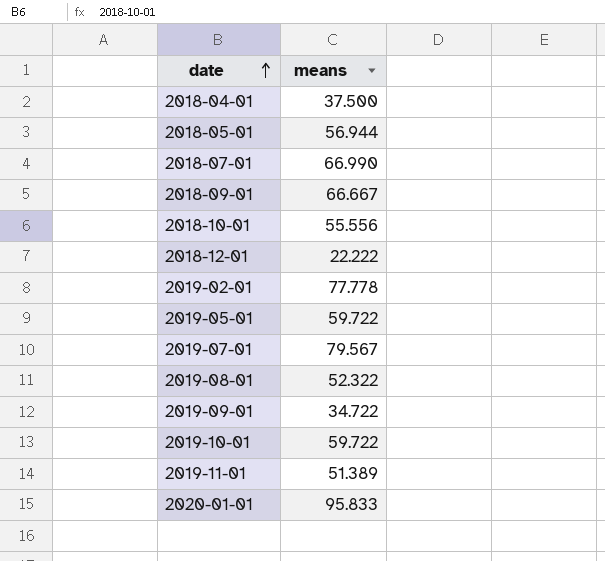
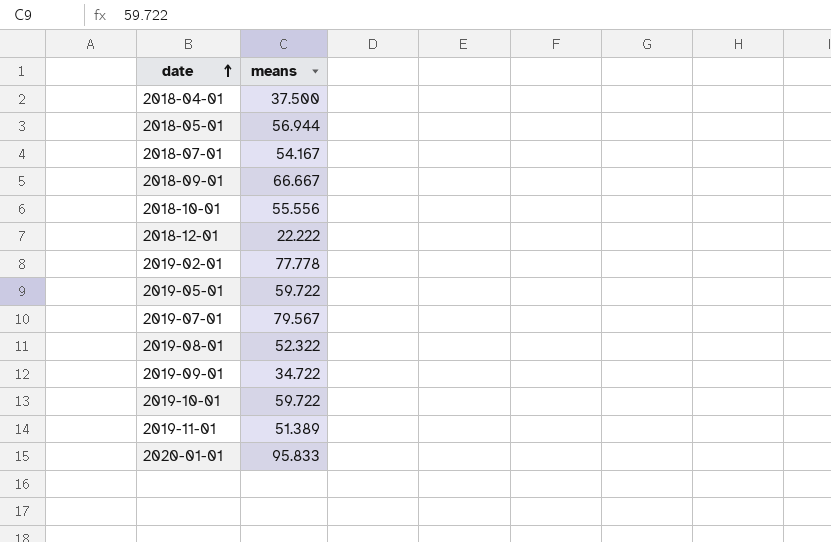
2018-07-01 | means: 66.990 -> 54.167

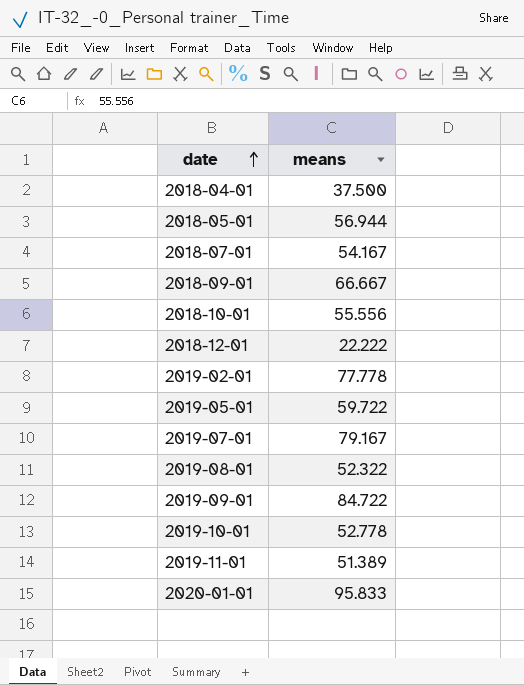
2019-07-01 | means: 79.567 -> 79.167
2019-09-01 | means: 34.722 -> 84.722
2019-10-01 | means: 59.722 -> 52.778

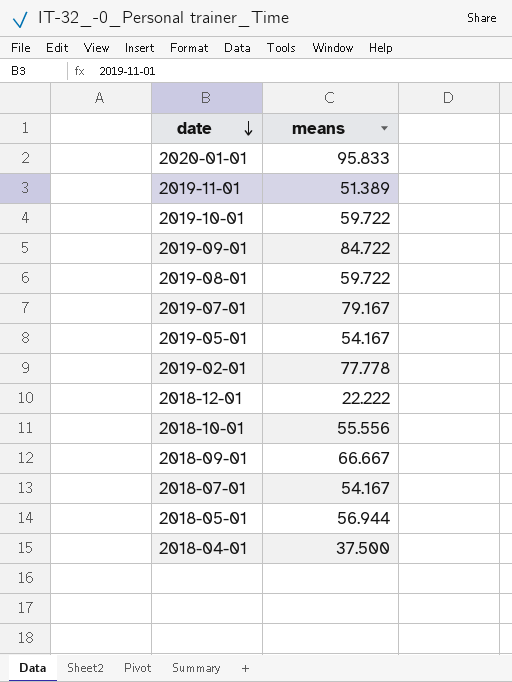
row order: date ascending -> date descending
2019-10-01 | means: 52.778 -> 59.722
2019-08-01 | means: 52.322 -> 59.722
2019-05-01 | means: 59.722 -> 54.167

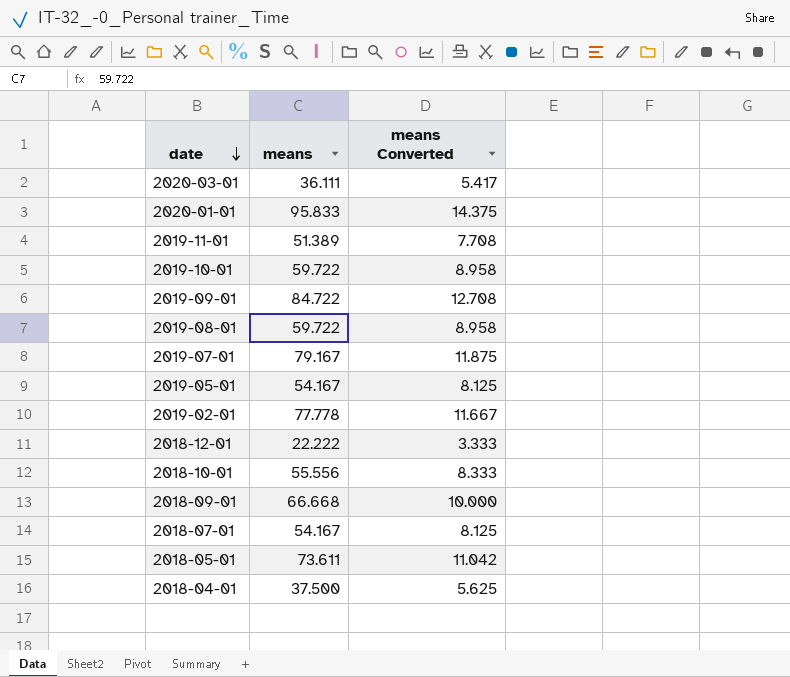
column means Converted | formula: none -> [means] * 0.15
row 2020-03-01: none -> 36.111 | 5.417
2018-09-01 | means: 66.667 -> 66.668
2018-05-01 | means: 56.944 -> 73.611

